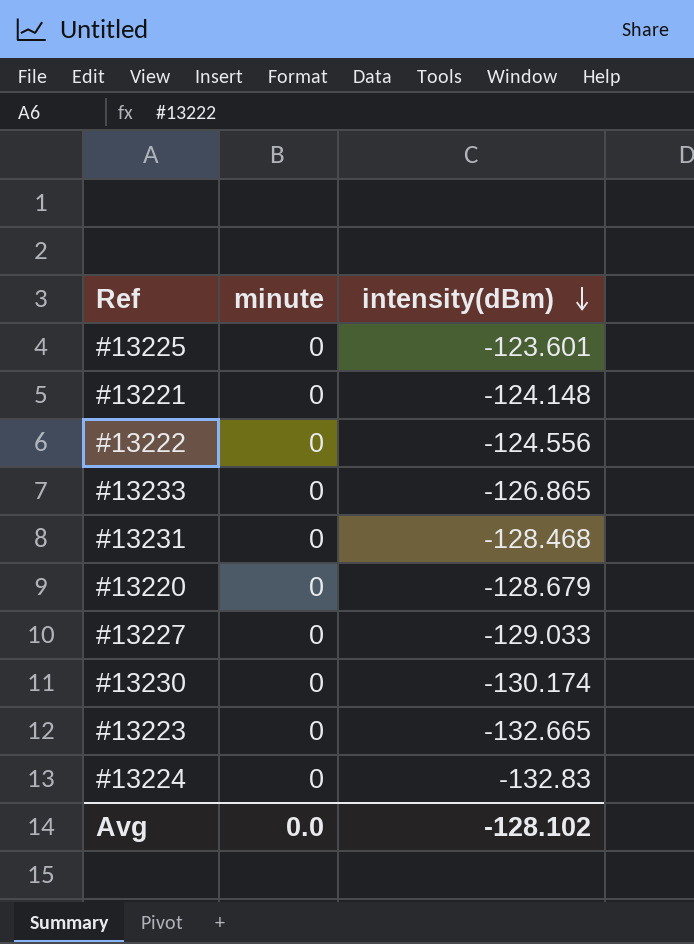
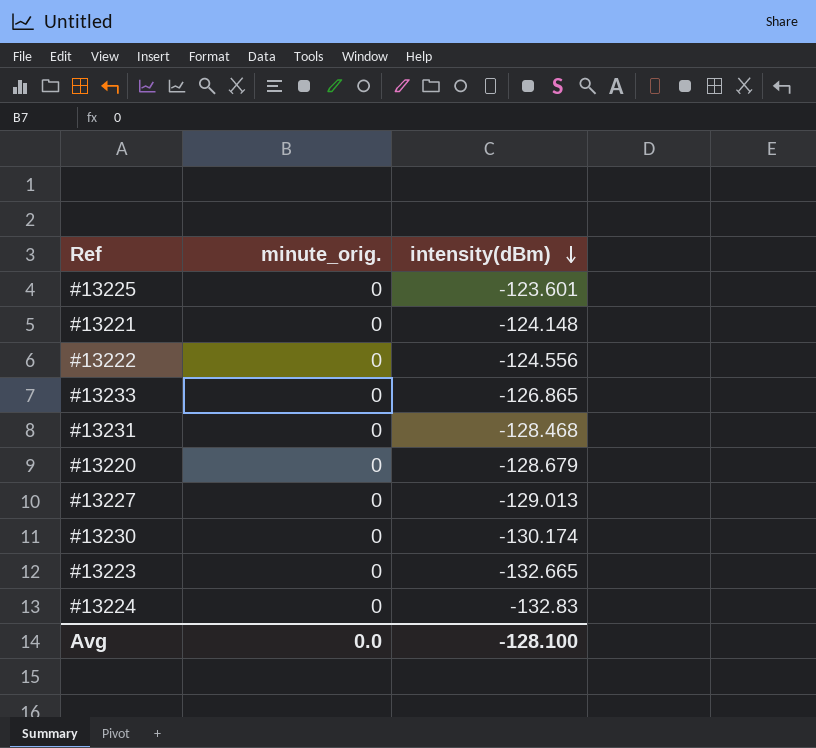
column name: minute -> minute_orig.
#13227 | intensity(dBm): -129.033 -> -129.013
Avg | intensity(dBm): -128.102 -> -128.100

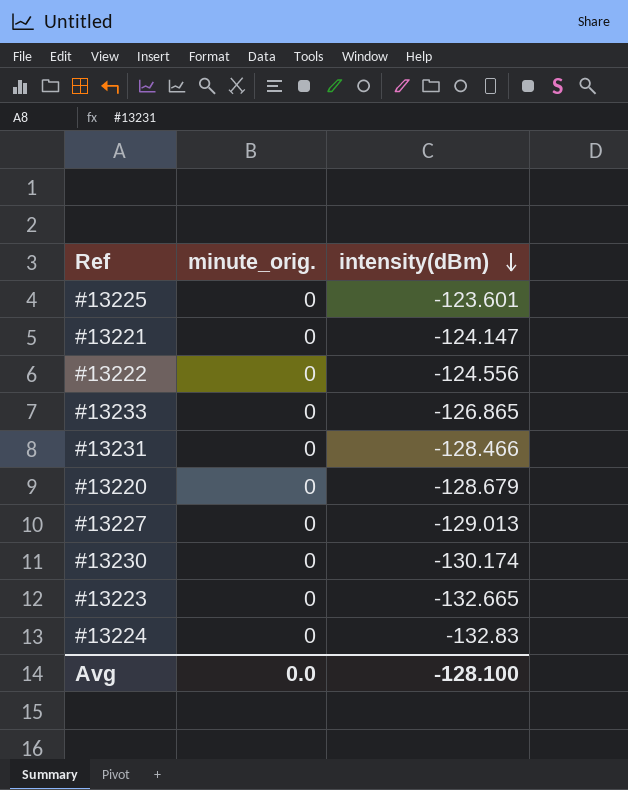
#13221 | intensity(dBm): -124.148 -> -124.147
#13231 | intensity(dBm): -128.468 -> -128.466

